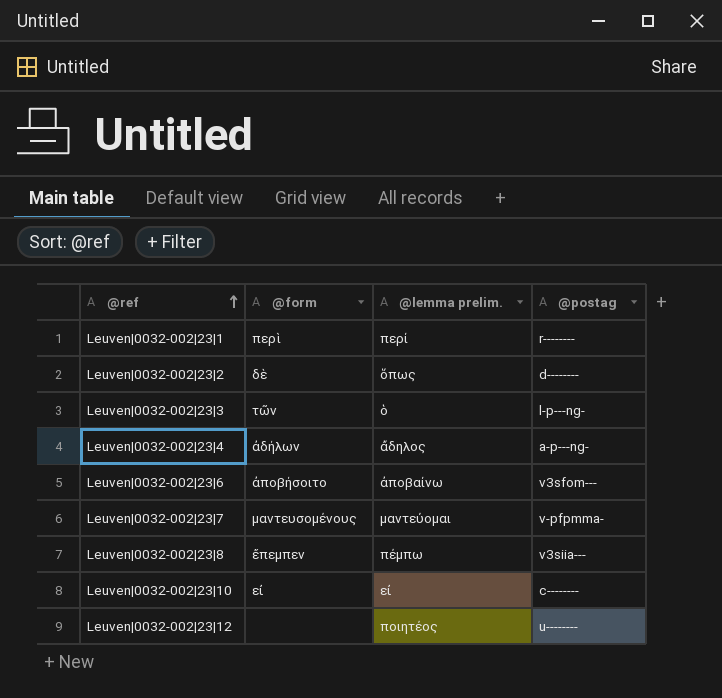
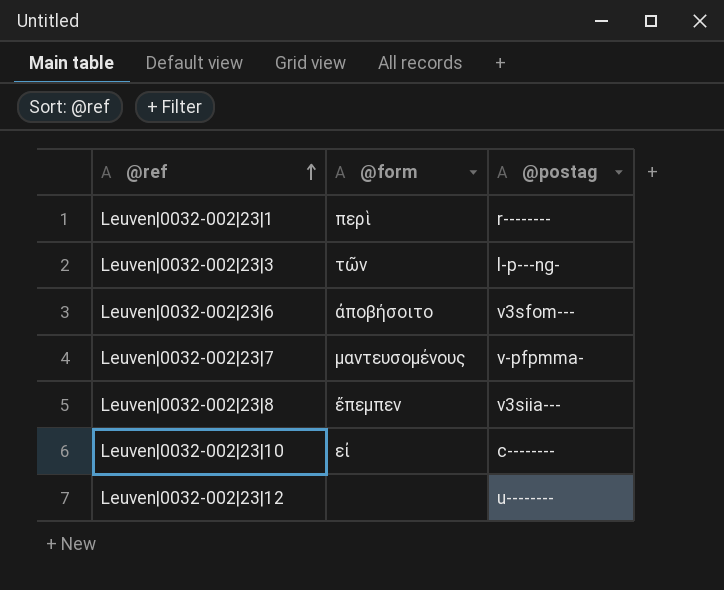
column @lemma prelim. | position: 3 -> none
row Leuven|0032-002|23|2: δὲ | ὅπως | d-------- -> none
row Leuven|0032-002|23|4: ἀδήλων | ἄδηλος | a-p---ng- -> none

